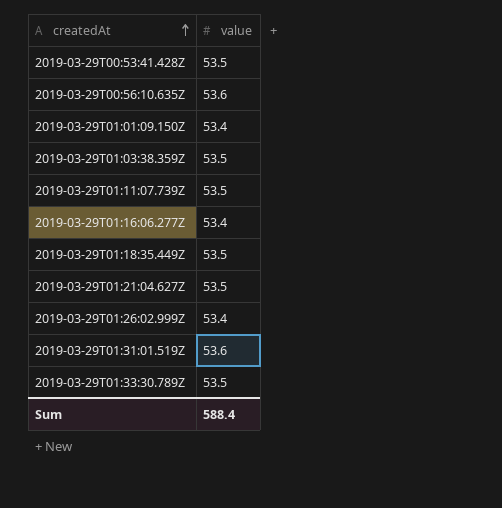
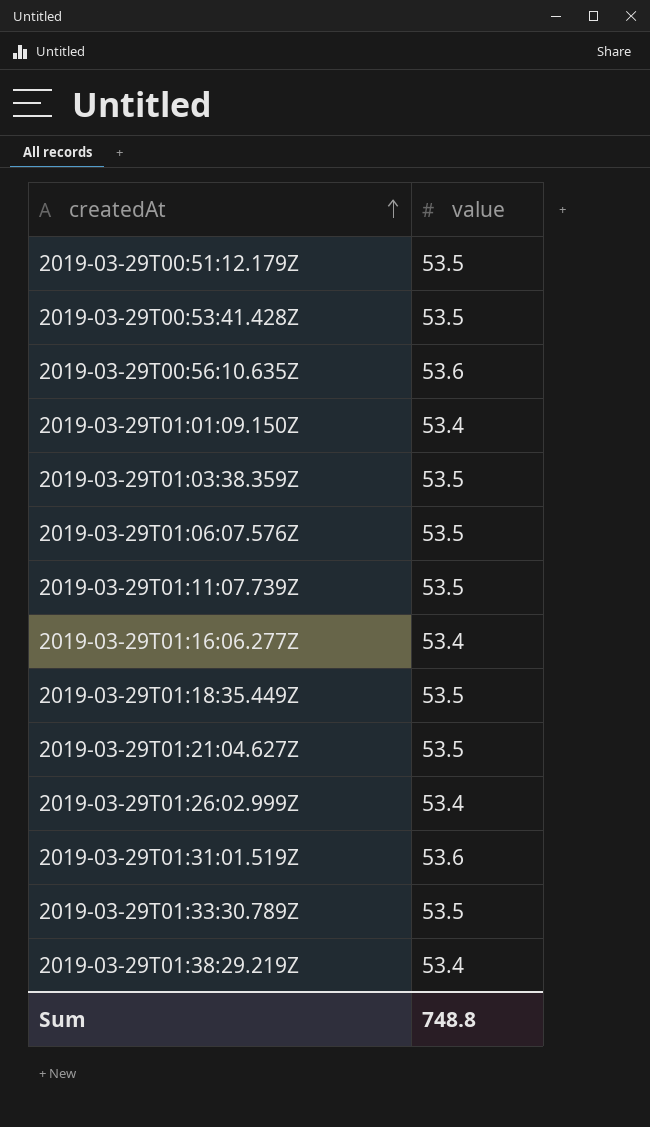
row 2019-03-29T00:51:12.179Z: none -> 53.5
row 2019-03-29T01:06:07.576Z: none -> 53.5
row 2019-03-29T01:38:29.219Z: none -> 53.4
Sum | value: 588.4 -> 748.8

